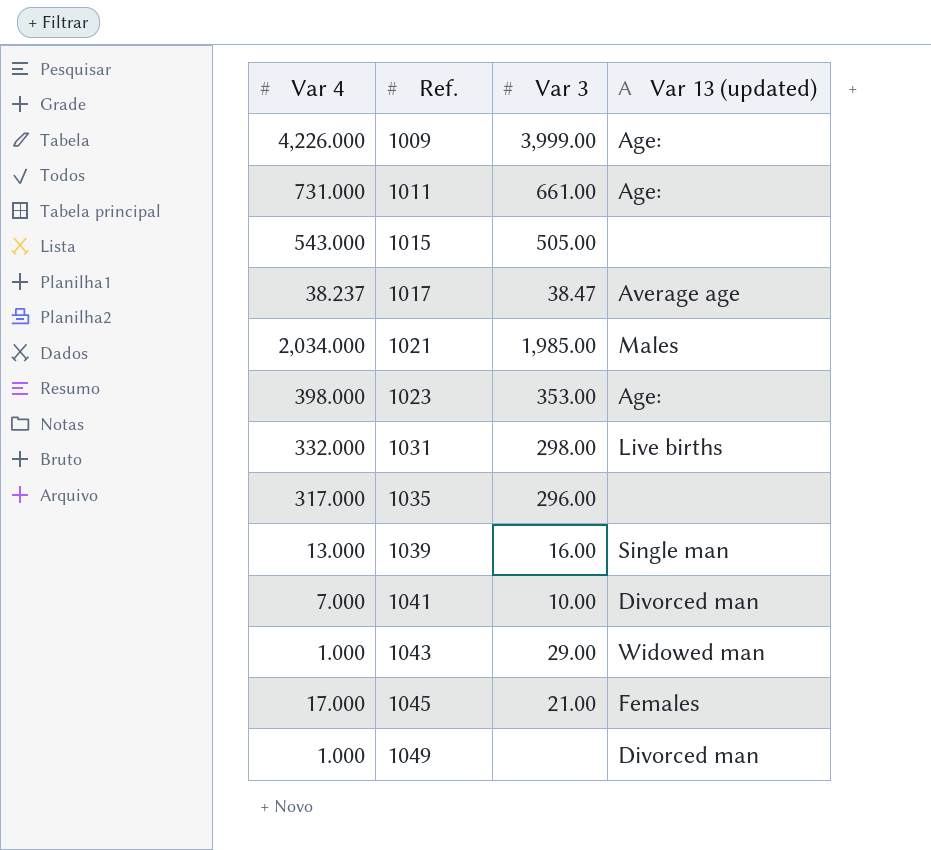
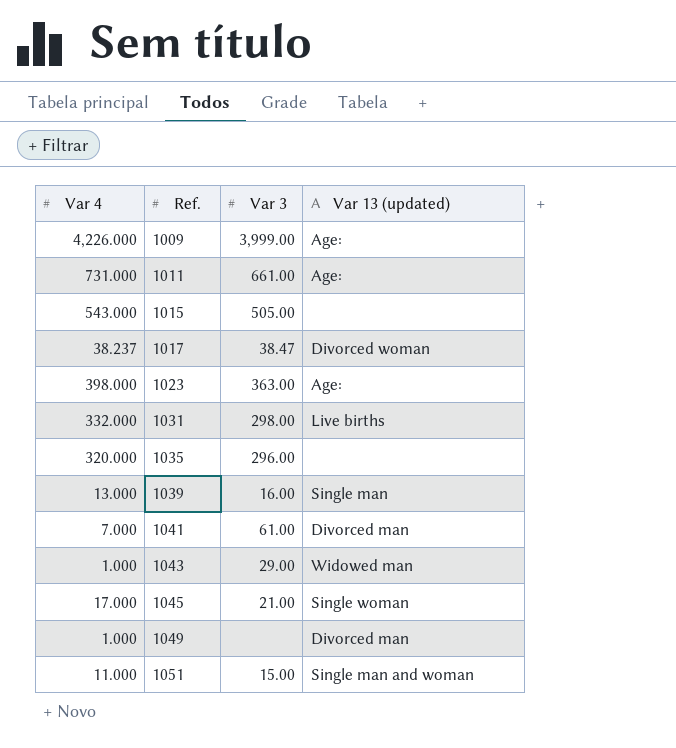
row 1021: 2,034.000 | 1,985.00 | Males -> none
1017 | Var 13 (updated): Average age -> Divorced woman
1023 | Var 3: 353.00 -> 363.00
1035 | Var 4: 317.000 -> 320.000
1041 | Var 3: 10.00 -> 61.00
1045 | Var 13 (updated): Females -> Single woman
row 1051: none -> 11.000 | 15.00 | Single man and woman

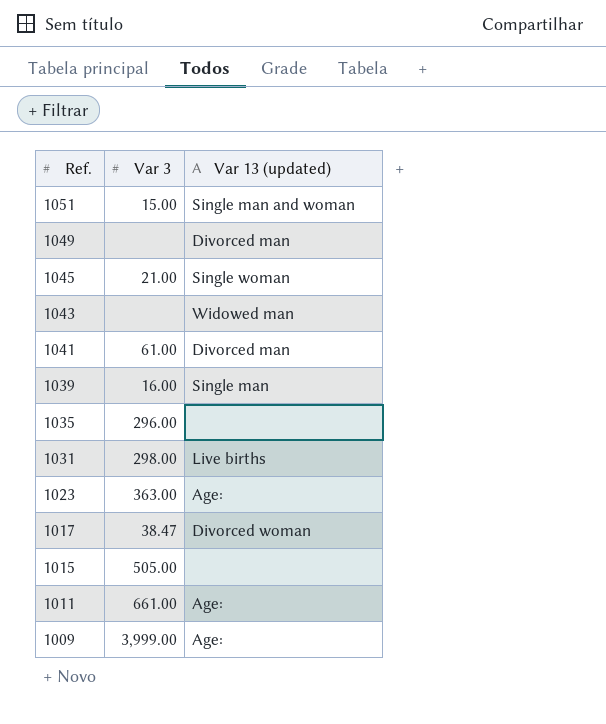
row order: Ref. ascending -> Ref. descending
column Var 4 | position: 1 -> none
1043 | Var 3: 29.00 -> none

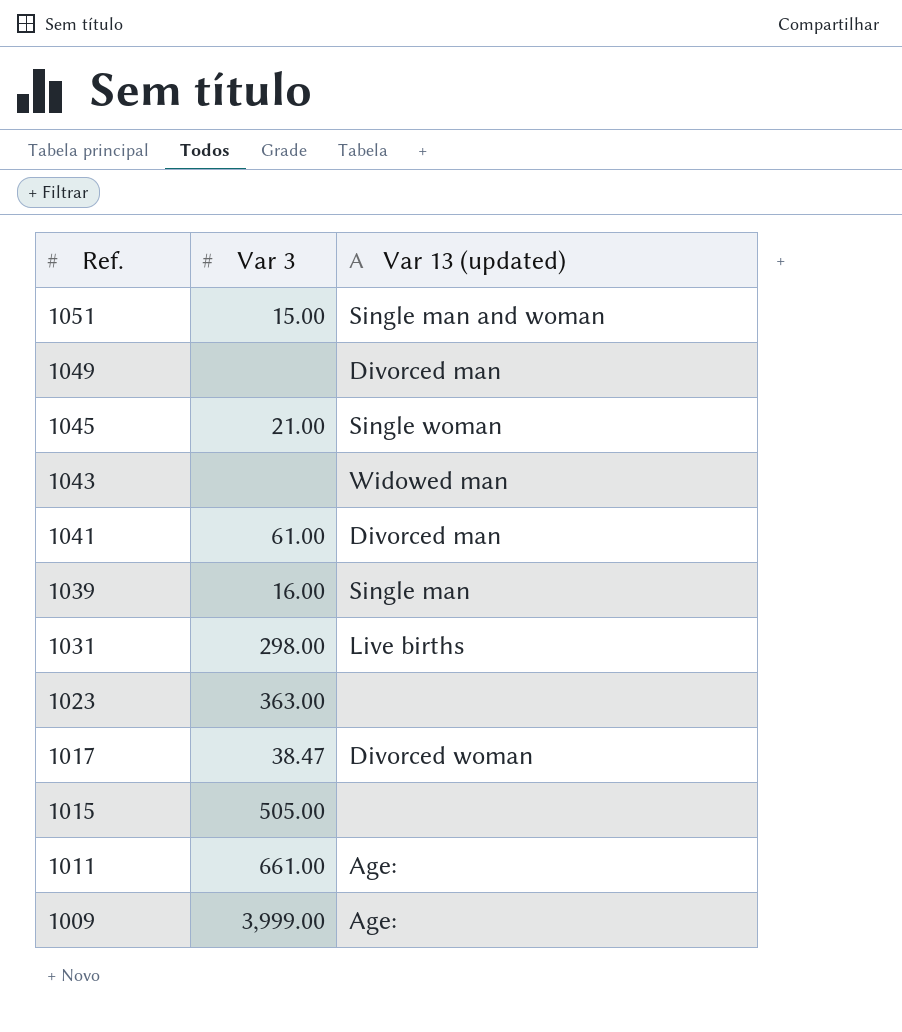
row 1035: 296.00 | none -> none
1023 | Var 13 (updated): Age: -> none

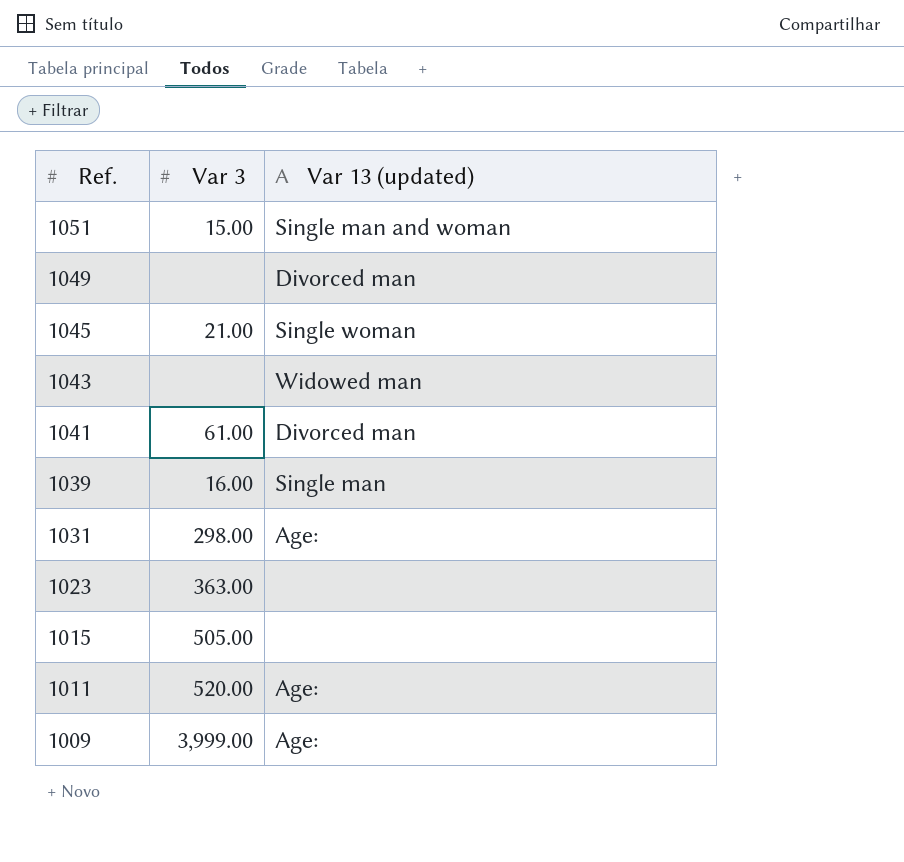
row 1017: 38.47 | Divorced woman -> none
1031 | Var 13 (updated): Live births -> Age:
1011 | Var 3: 661.00 -> 520.00

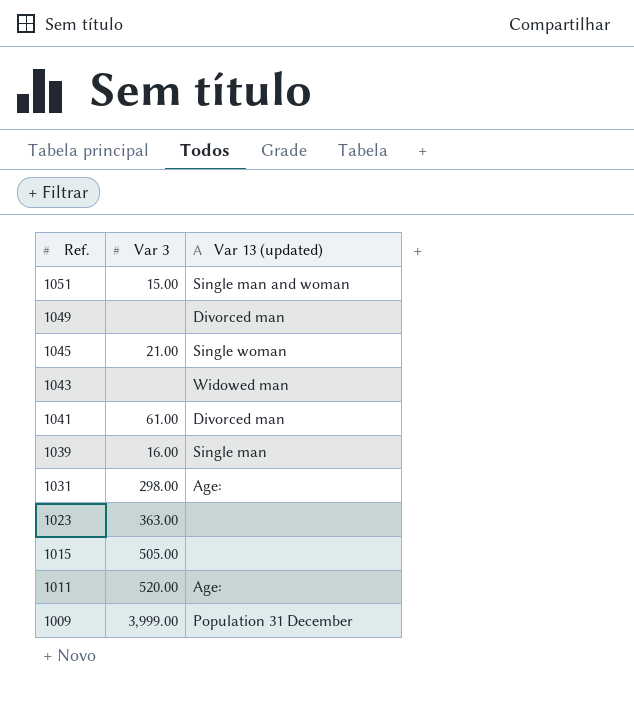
1009 | Var 13 (updated): Age: -> Population 31 December

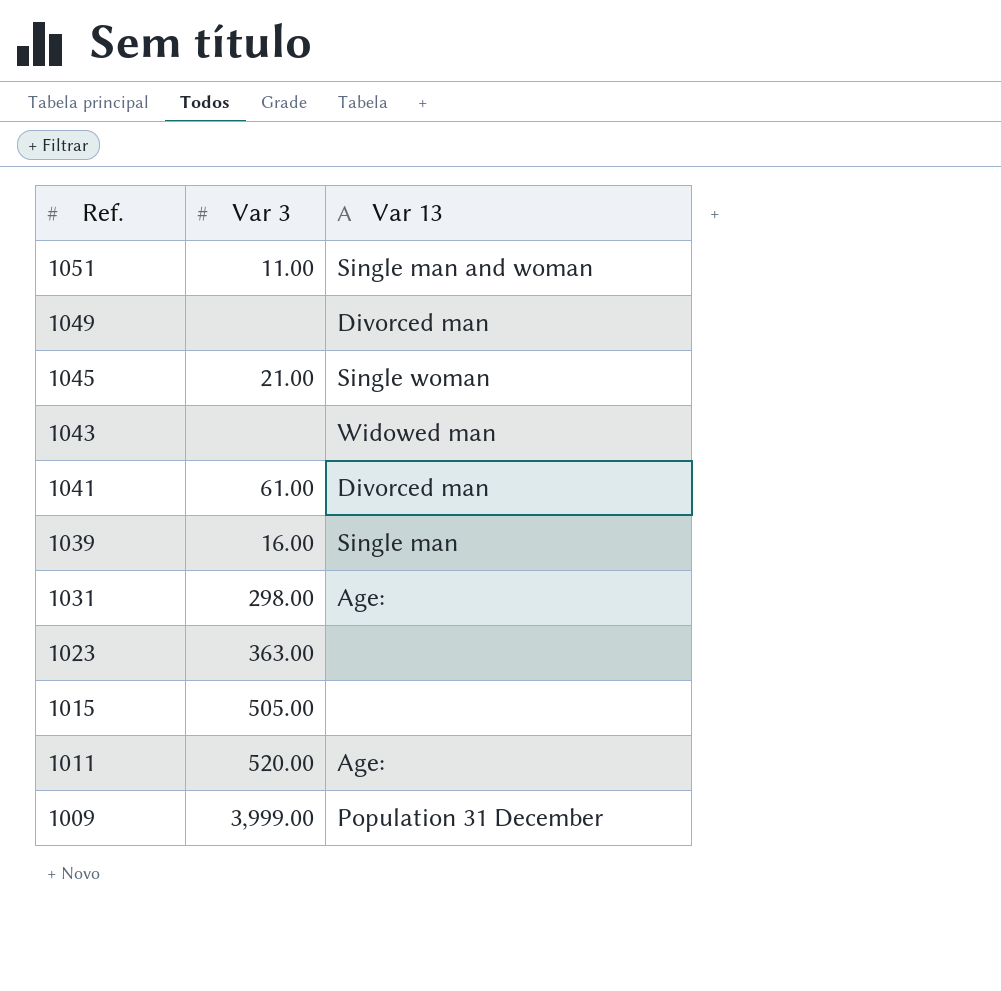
column name: Var 13 (updated) -> Var 13
1051 | Var 3: 15.00 -> 11.00

